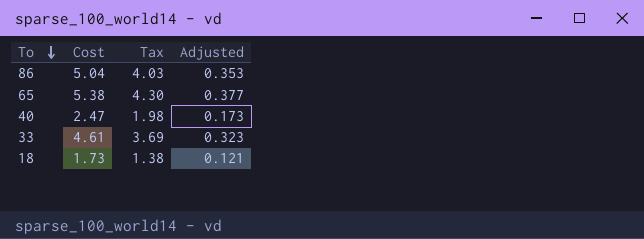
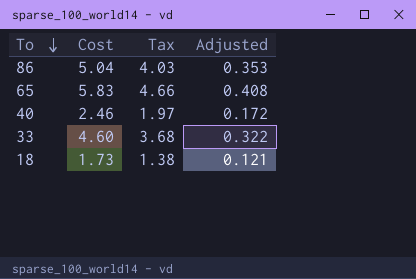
65 | Cost: 5.38 -> 5.83
65 | Tax: 4.30 -> 4.66
65 | Adjusted: 0.377 -> 0.408
40 | Cost: 2.47 -> 2.46
40 | Tax: 1.98 -> 1.97
40 | Adjusted: 0.173 -> 0.172
33 | Cost: 4.61 -> 4.60
33 | Tax: 3.69 -> 3.68
33 | Adjusted: 0.323 -> 0.322

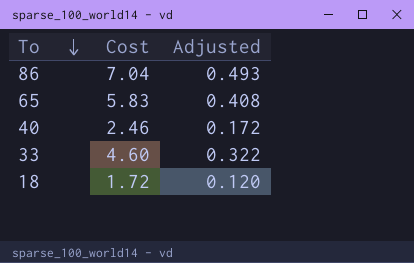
column Tax | formula: [Cost] * 0.8 -> none
86 | Cost: 5.04 -> 7.04
86 | Adjusted: 0.353 -> 0.493
18 | Cost: 1.73 -> 1.72
18 | Adjusted: 0.121 -> 0.120

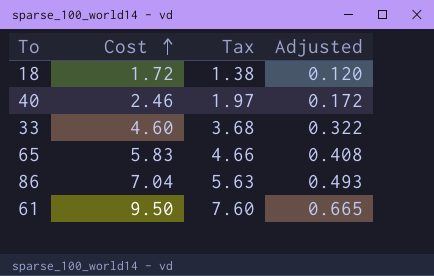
row order: To descending -> Cost ascending
column Tax | formula: none -> [Cost] * 0.8
row 61: none -> 9.50 | 7.60 | 0.665

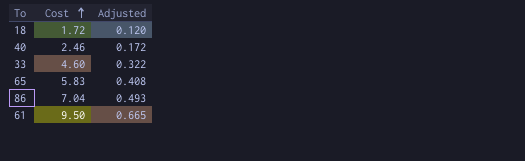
column Tax | formula: [Cost] * 0.8 -> none

